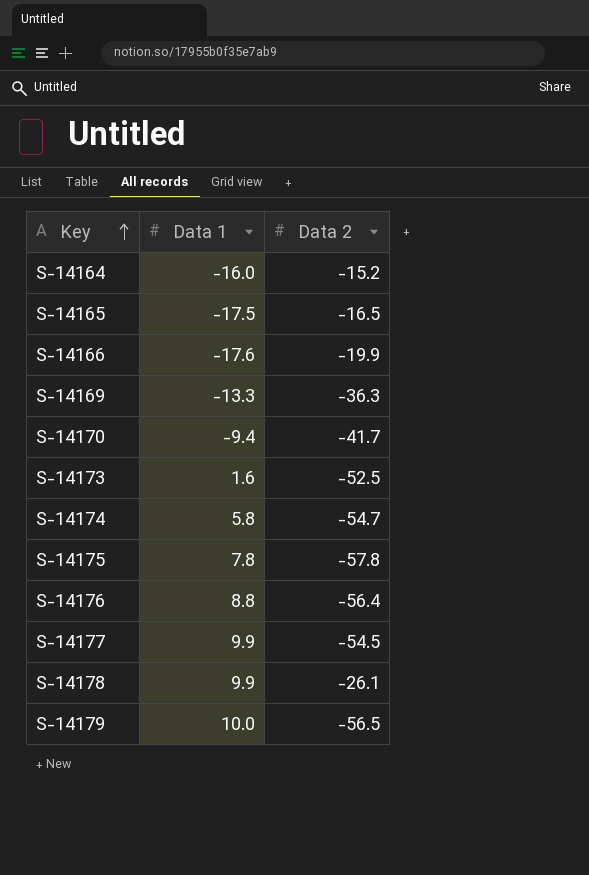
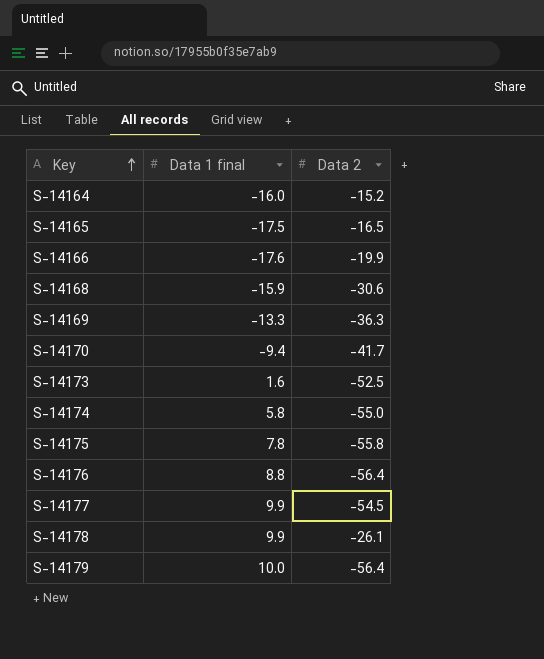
column name: Data 1 -> Data 1 final
row S-14168: none -> -15.9 | -30.6
S-14174 | Data 2: -54.7 -> -55.0
S-14175 | Data 2: -57.8 -> -55.8
S-14179 | Data 2: -56.5 -> -56.4

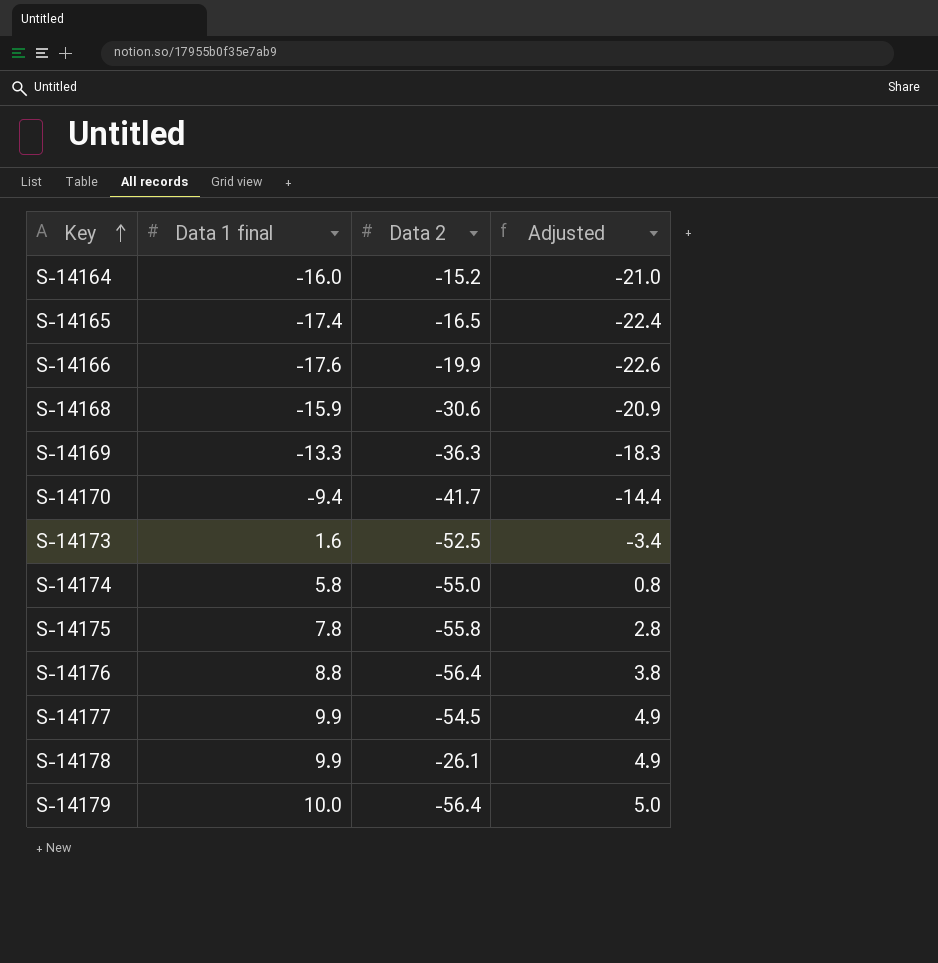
column Adjusted | formula: none -> [Data 1 final] - 5
S-14165 | Data 1 final: -17.5 -> -17.4

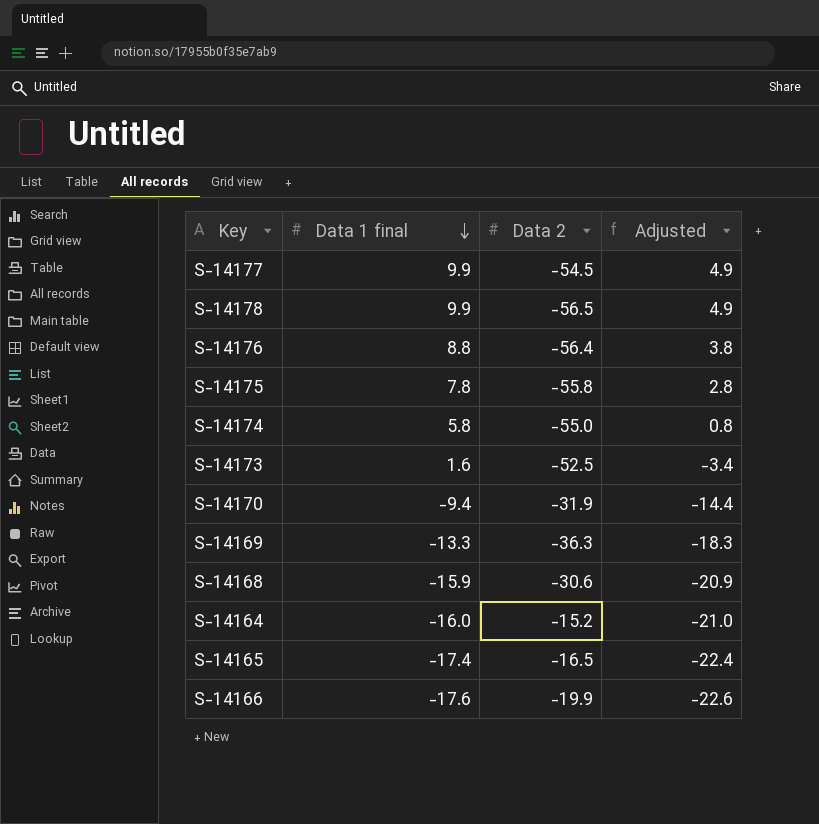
row order: Key ascending -> Data 1 final descending
row S-14179: 10.0 | -56.4 | 5.0 -> none
S-14178 | Data 2: -26.1 -> -56.5
S-14170 | Data 2: -41.7 -> -31.9

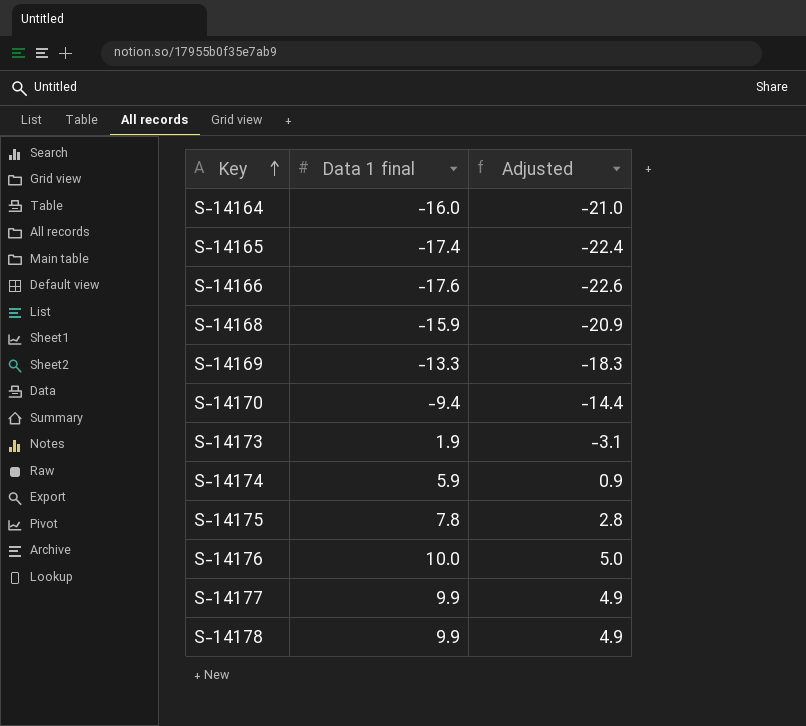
row order: Data 1 final descending -> Key ascending
column Data 2 | position: 3 -> none
S-14173 | Data 1 final: 1.6 -> 1.9
S-14173 | Adjusted: -3.4 -> -3.1
S-14174 | Data 1 final: 5.8 -> 5.9
S-14174 | Adjusted: 0.8 -> 0.9
S-14176 | Data 1 final: 8.8 -> 10.0
S-14176 | Adjusted: 3.8 -> 5.0

